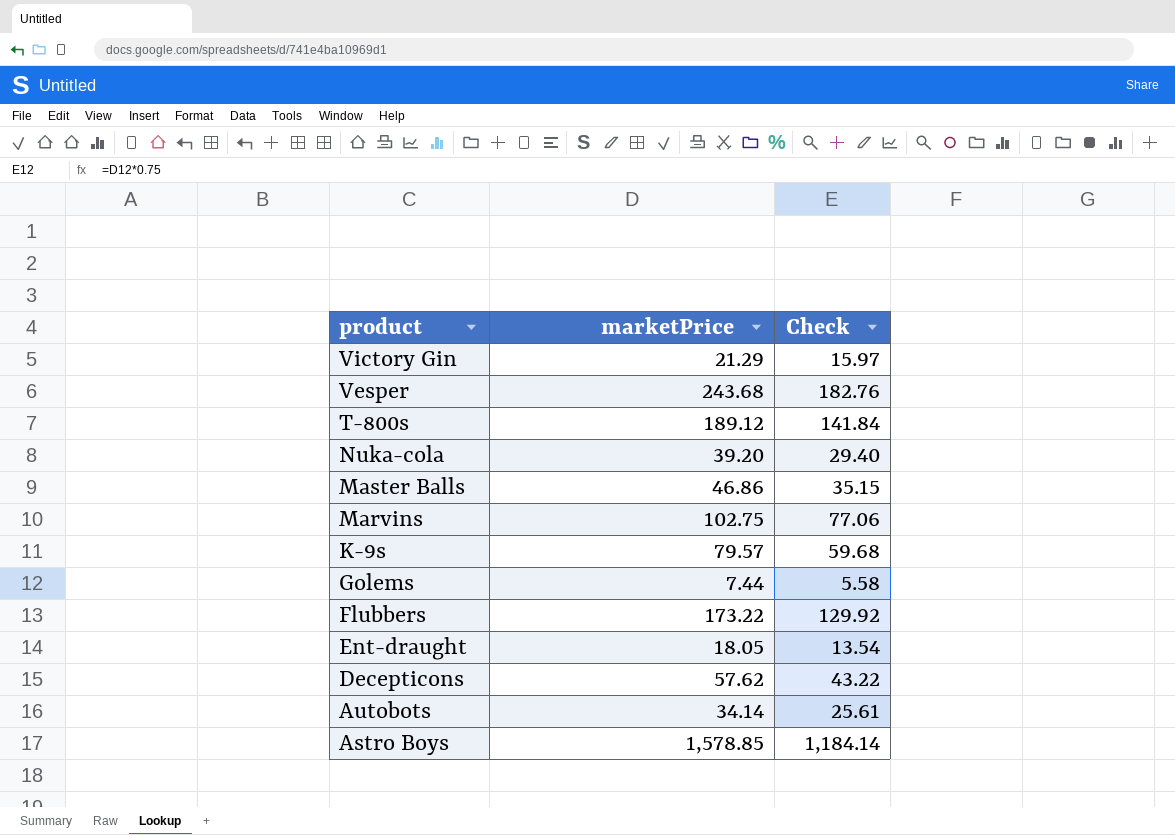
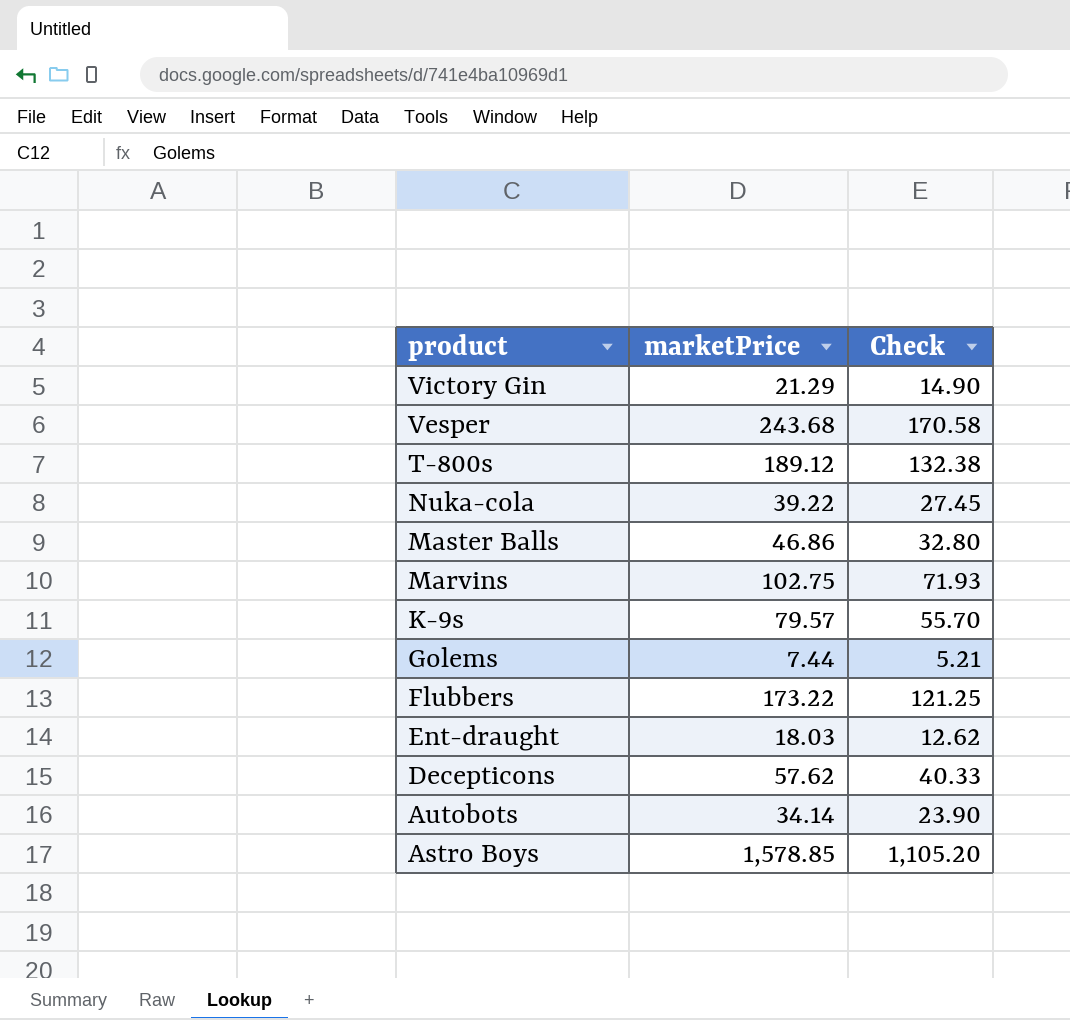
column Check | formula: [marketPrice] * 0.75 -> [marketPrice] * 0.7
Nuka-cola | marketPrice: 39.20 -> 39.22
Ent-draught | marketPrice: 18.05 -> 18.03

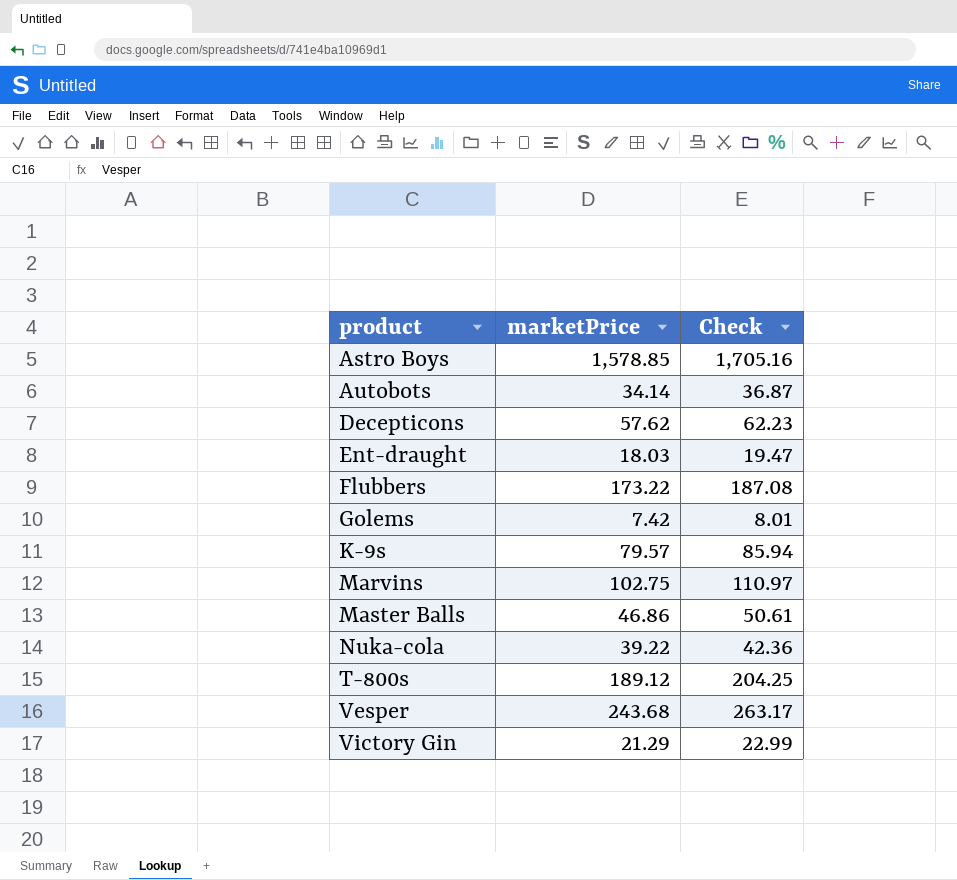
row order: product descending -> product ascending
column Check | formula: [marketPrice] * 0.7 -> [marketPrice] * 1.08
Golems | marketPrice: 7.44 -> 7.42

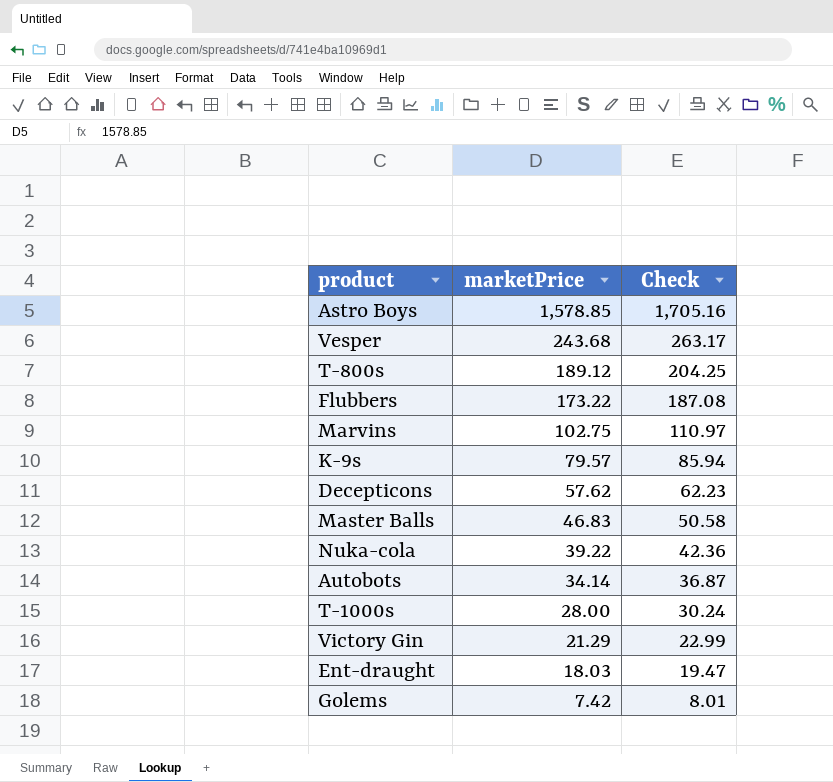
row order: product ascending -> marketPrice descending
Master Balls | marketPrice: 46.86 -> 46.83
Master Balls | Check: 50.61 -> 50.58
row T-1000s: none -> 28.00 | 30.24

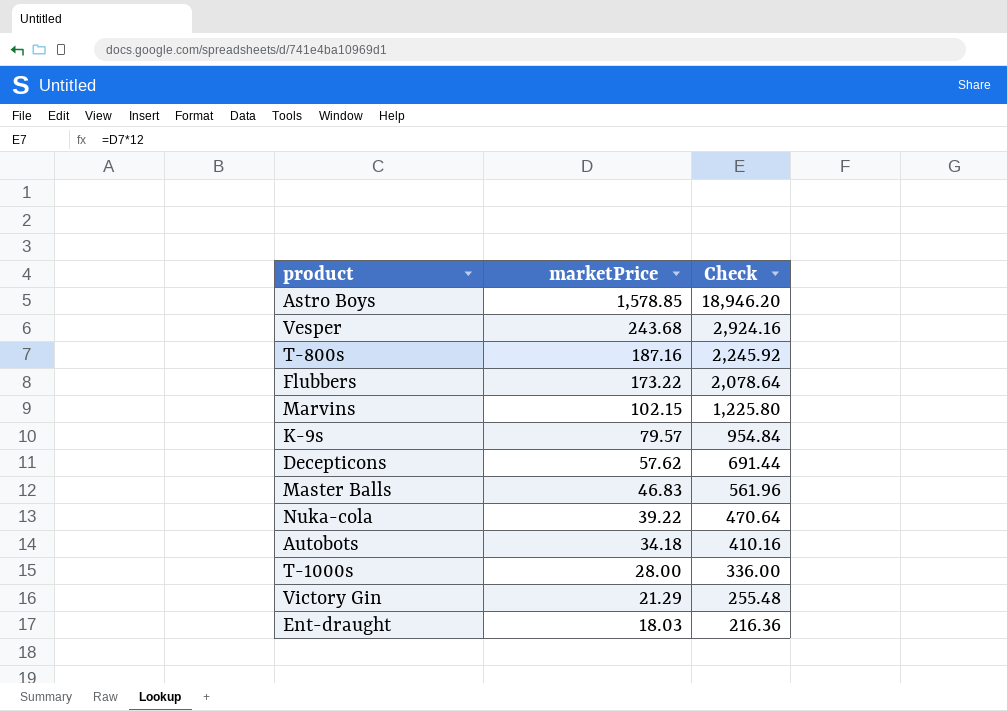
column Check | formula: [marketPrice] * 1.08 -> [marketPrice] * 12
row Golems: 7.42 | 8.01 -> none
T-800s | marketPrice: 189.12 -> 187.16
Marvins | marketPrice: 102.75 -> 102.15
Autobots | marketPrice: 34.14 -> 34.18

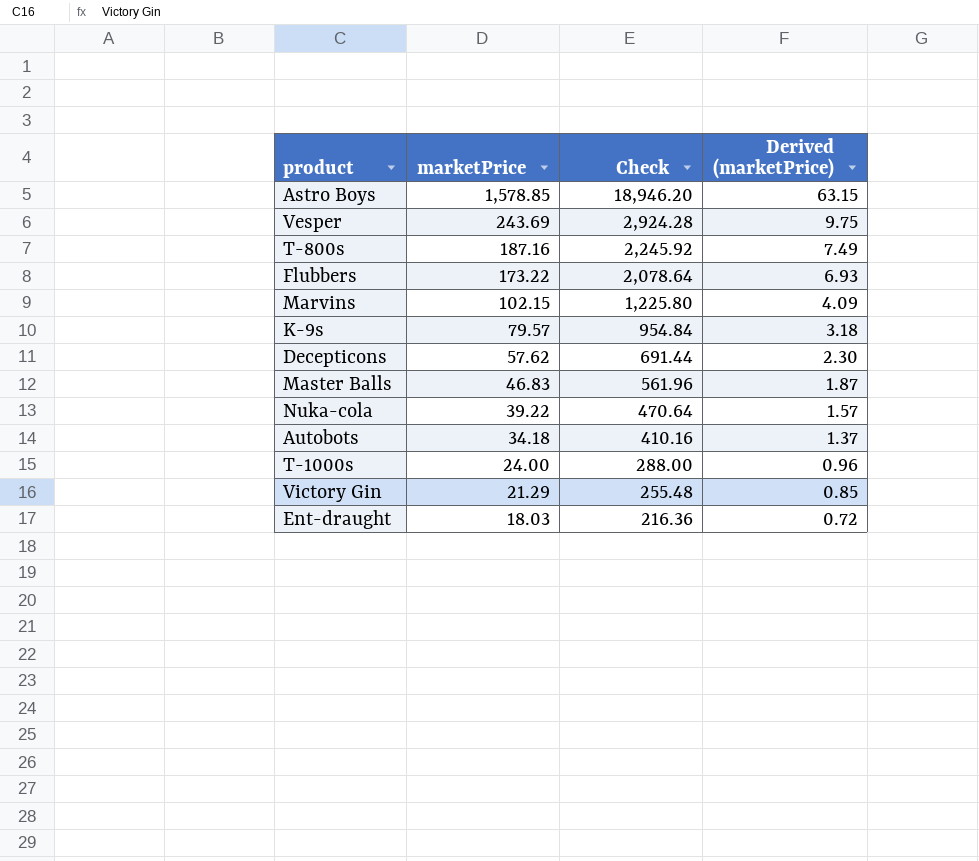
column Derived (marketPrice) | formula: none -> [marketPrice] * 0.04
Vesper | marketPrice: 243.68 -> 243.69
Vesper | Check: 2,924.16 -> 2,924.28
T-1000s | marketPrice: 28.00 -> 24.00
T-1000s | Check: 336.00 -> 288.00

